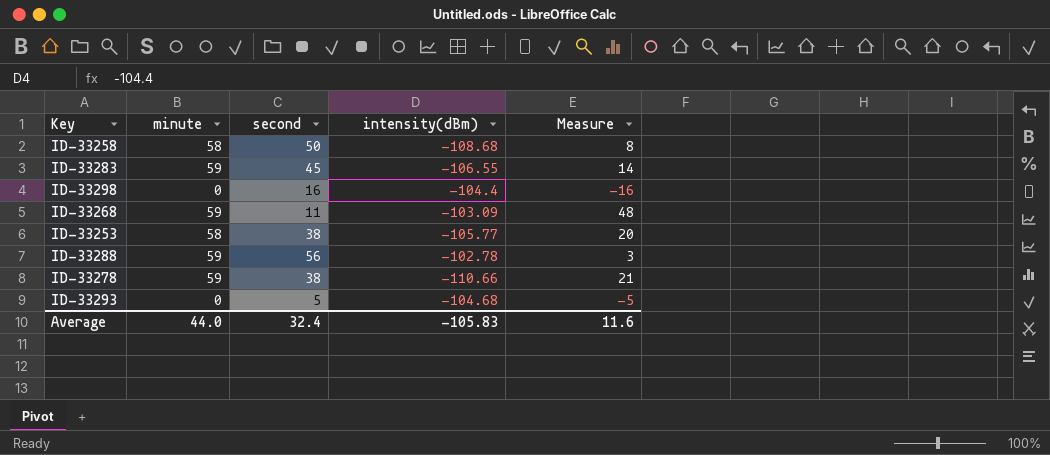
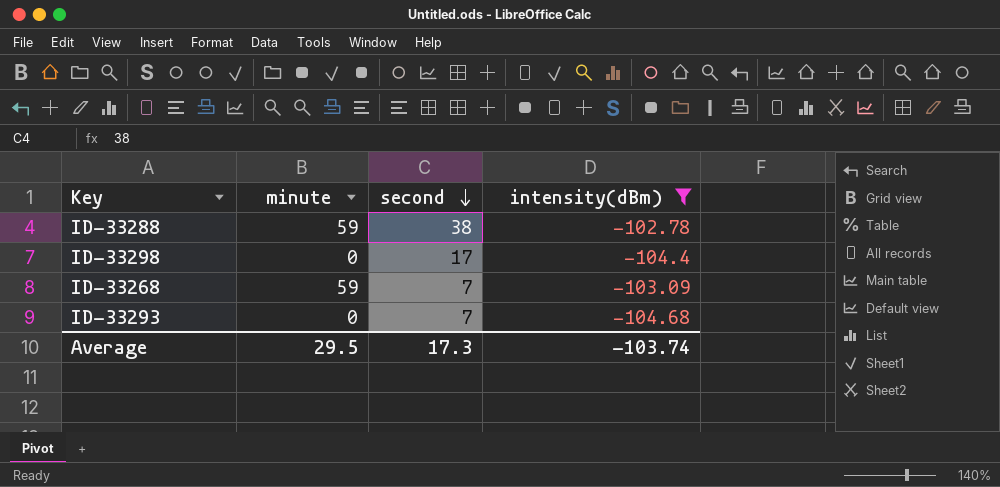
filter: none -> intensity(dBm) >= -104.68
row order: none -> second descending
column Measure | formula: [minute] - [second] -> none
ID-33288 | second: 56 -> 38
ID-33298 | second: 16 -> 17
ID-33268 | second: 11 -> 7
ID-33293 | second: 5 -> 7
Average | minute: 44.0 -> 29.5
Average | second: 32.4 -> 17.3
Average | intensity(dBm): -105.83 -> -103.74

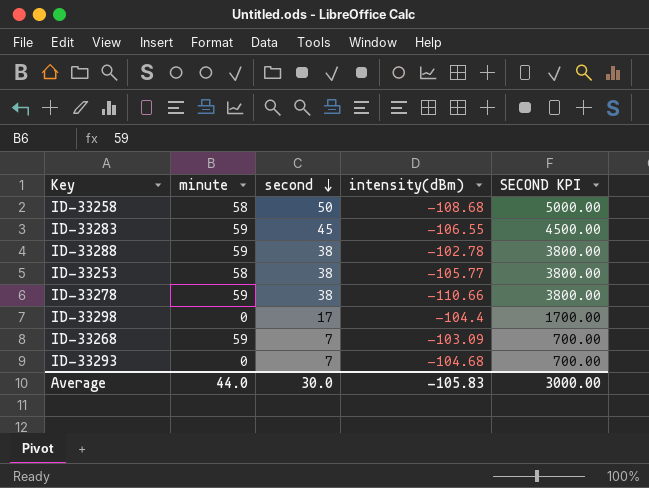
filter: intensity(dBm) >= -104.68 -> none
column SECOND KPI | formula: none -> [second] * 100
Average | minute: 29.5 -> 44.0
Average | second: 17.3 -> 30.0
Average | intensity(dBm): -103.74 -> -105.83

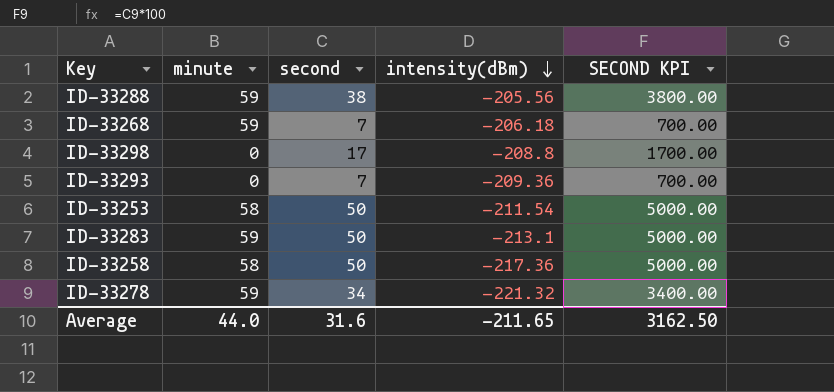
row order: second descending -> intensity(dBm) descending
ID-33288 | intensity(dBm): -102.78 -> -205.56
ID-33268 | intensity(dBm): -103.09 -> -206.18
ID-33298 | intensity(dBm): -104.4 -> -208.8
ID-33293 | intensity(dBm): -104.68 -> -209.36
ID-33253 | second: 38 -> 50
ID-33253 | intensity(dBm): -105.77 -> -211.54
ID-33253 | SECOND KPI: 3800.00 -> 5000.00
ID-33283 | second: 45 -> 50
ID-33283 | intensity(dBm): -106.55 -> -213.1
ID-33283 | SECOND KPI: 4500.00 -> 5000.00
ID-33258 | intensity(dBm): -108.68 -> -217.36
ID-33278 | second: 38 -> 34
ID-33278 | intensity(dBm): -110.66 -> -221.32
ID-33278 | SECOND KPI: 3800.00 -> 3400.00
Average | second: 30.0 -> 31.6
Average | intensity(dBm): -105.83 -> -211.65
Average | SECOND KPI: 3000.00 -> 3162.50

